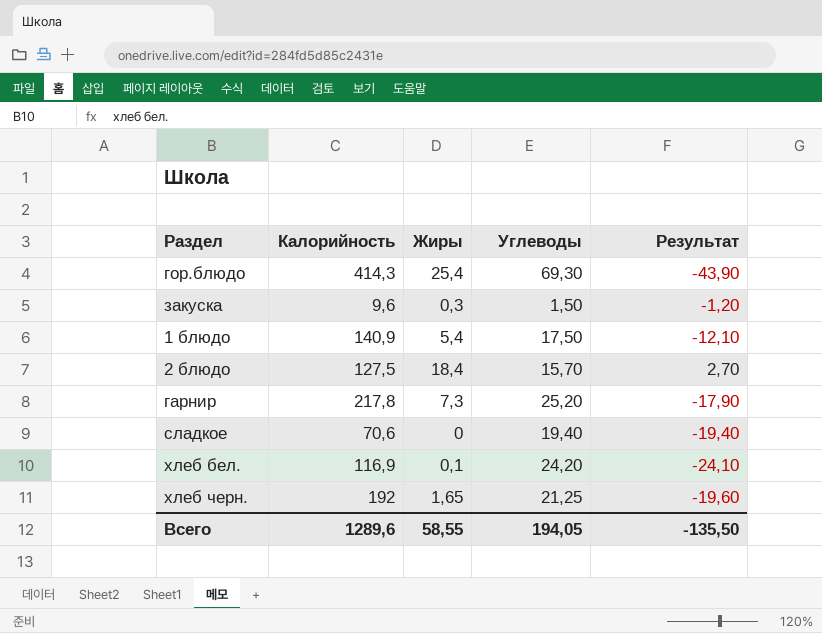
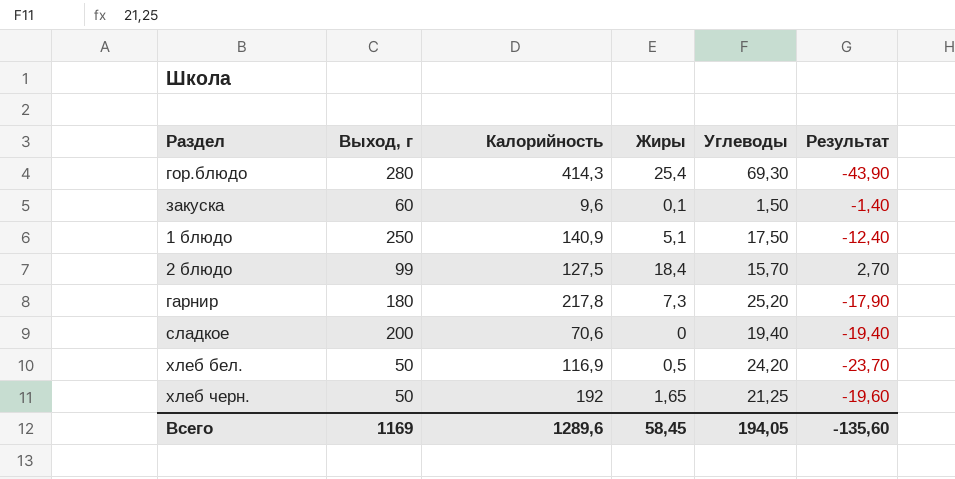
column Выход, г | position: none -> 2
закуска | Жиры: 0,3 -> 0,1
закуска | Результат: -1,20 -> -1,40
1 блюдо | Жиры: 5,4 -> 5,1
1 блюдо | Результат: -12,10 -> -12,40
хлеб бел. | Жиры: 0,1 -> 0,5
хлеб бел. | Результат: -24,10 -> -23,70
Всего | Жиры: 58,55 -> 58,45
Всего | Результат: -135,50 -> -135,60

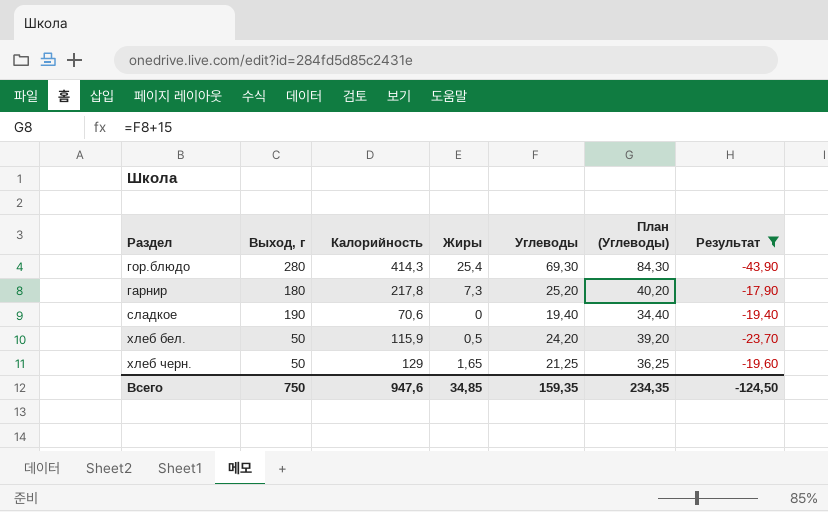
filter: none -> Результат <= -17,90
column План (Углеводы) | formula: none -> [Углеводы] + 15
сладкое | Выход, г: 200 -> 190
хлеб бел. | Калорийность: 116,9 -> 115,9
хлеб черн. | Калорийность: 192 -> 129
Всего | Выход, г: 1169 -> 750
Всего | Калорийность: 1289,6 -> 947,6
Всего | Жиры: 58,45 -> 34,85
Всего | Углеводы: 194,05 -> 159,35
Всего | Результат: -135,60 -> -124,50

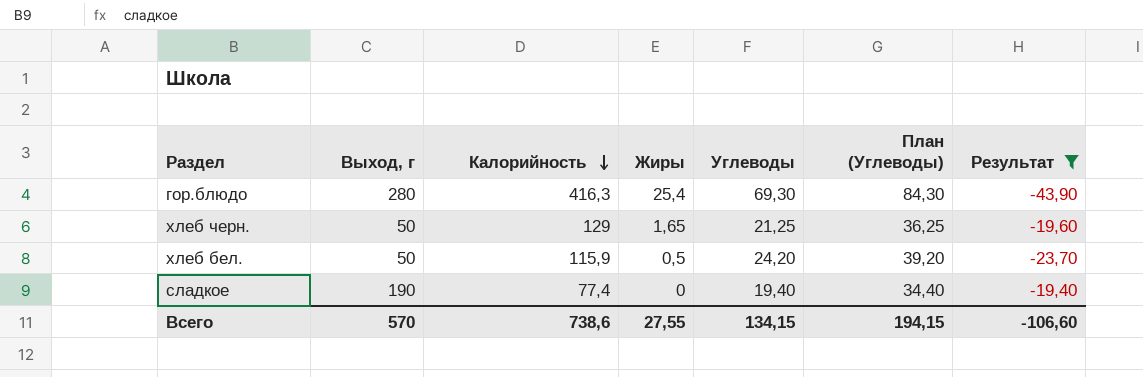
row order: none -> Калорийность descending
row гарнир: 180 | 217,8 | 7,3 | 25,20 | 40,20 | -17,90 -> none
гор.блюдо | Калорийность: 414,3 -> 416,3
сладкое | Калорийность: 70,6 -> 77,4
Всего | Выход, г: 750 -> 570
Всего | Калорийность: 947,6 -> 738,6
Всего | Жиры: 34,85 -> 27,55
Всего | Углеводы: 159,35 -> 134,15
Всего | План (Углеводы): 234,35 -> 194,15
Всего | Результат: -124,50 -> -106,60

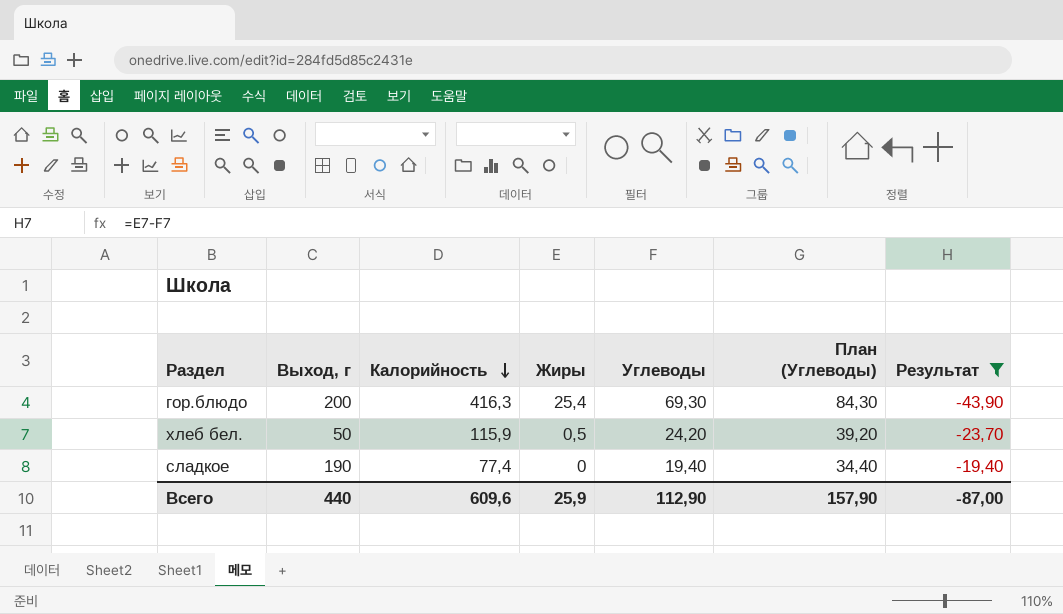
row хлеб черн.: 50 | 129 | 1,65 | 21,25 | 36,25 | -19,60 -> none
гор.блюдо | Выход, г: 280 -> 200
Всего | Выход, г: 570 -> 440
Всего | Калорийность: 738,6 -> 609,6
Всего | Жиры: 27,55 -> 25,9
Всего | Углеводы: 134,15 -> 112,90
Всего | План (Углеводы): 194,15 -> 157,90
Всего | Результат: -106,60 -> -87,00

